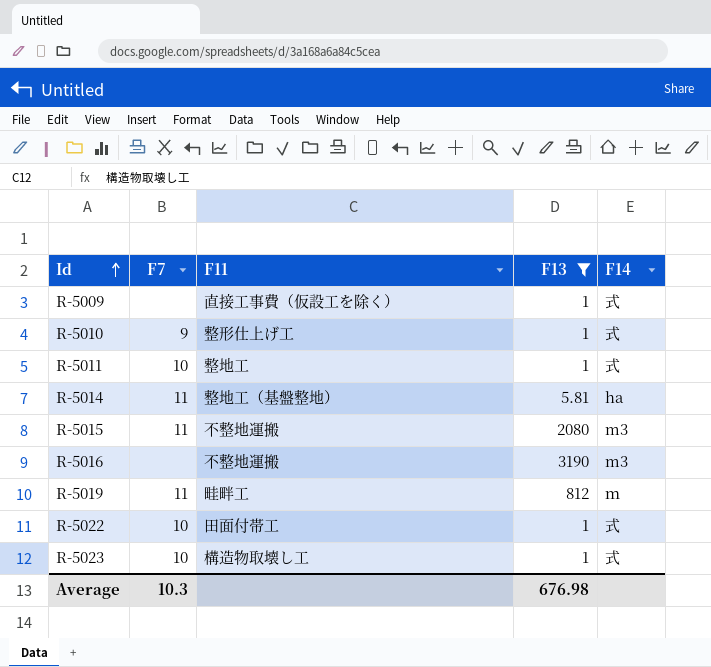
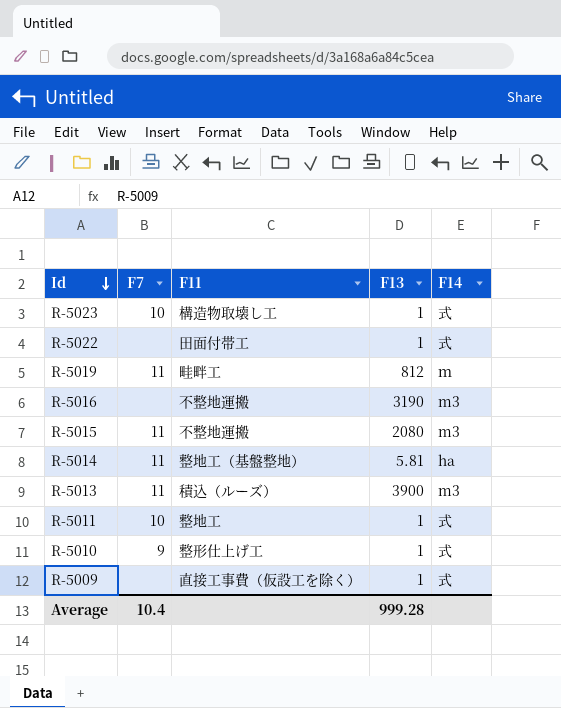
filter: F13 != 3900 -> none
row order: Id ascending -> Id descending
R-5022 | F7: 10 -> none
Average | F7: 10.3 -> 10.4
Average | F13: 676.98 -> 999.28

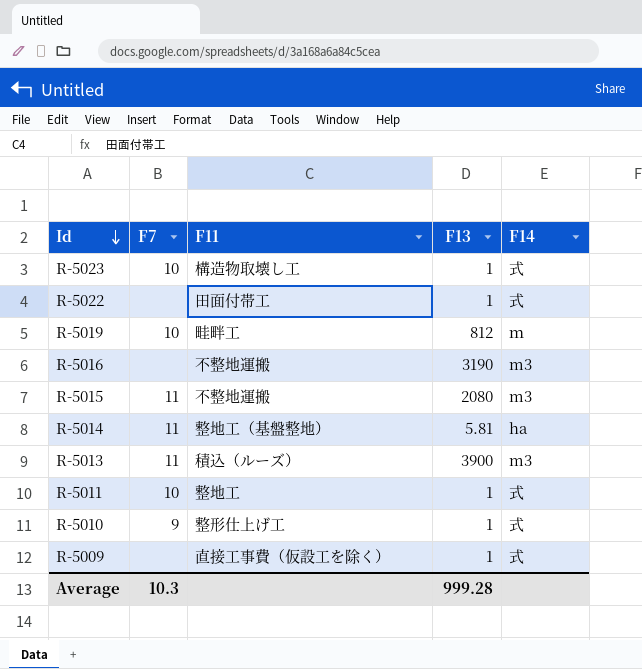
R-5019 | F7: 11 -> 10
Average | F7: 10.4 -> 10.3

